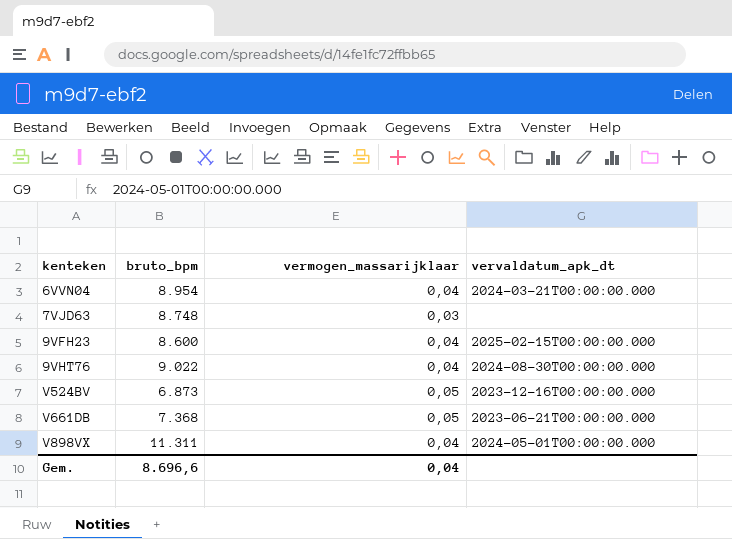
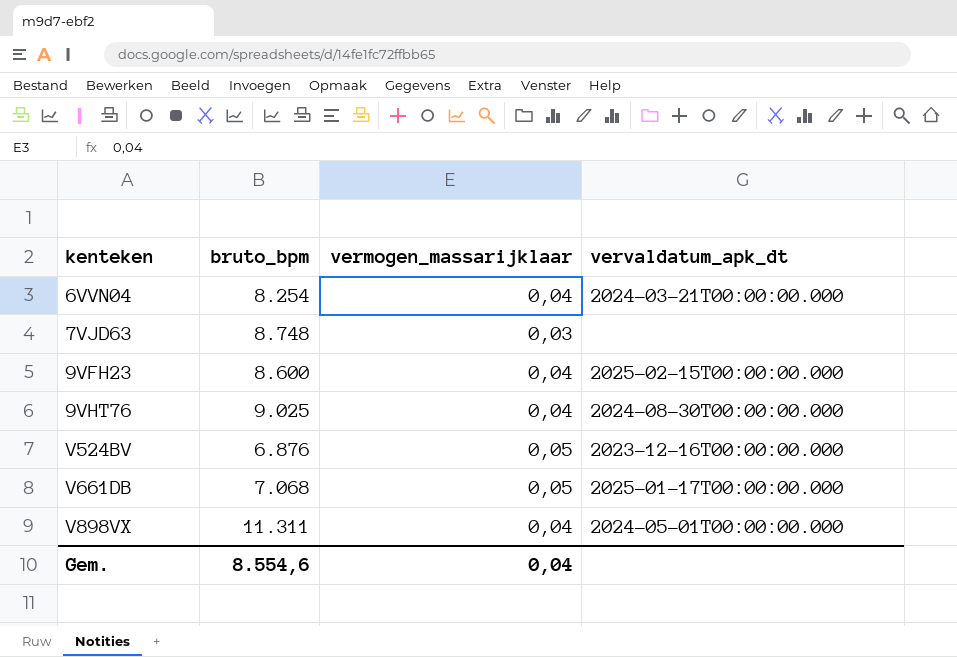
6VVN04 | bruto_bpm: 8.954 -> 8.254
9VHT76 | bruto_bpm: 9.022 -> 9.025
V524BV | bruto_bpm: 6.873 -> 6.876
V661DB | bruto_bpm: 7.368 -> 7.068
V661DB | vervaldatum_apk_dt: 2023-06-21T00:00:00.000 -> 2025-01-17T00:00:00.000
Gem. | bruto_bpm: 8.696,6 -> 8.554,6

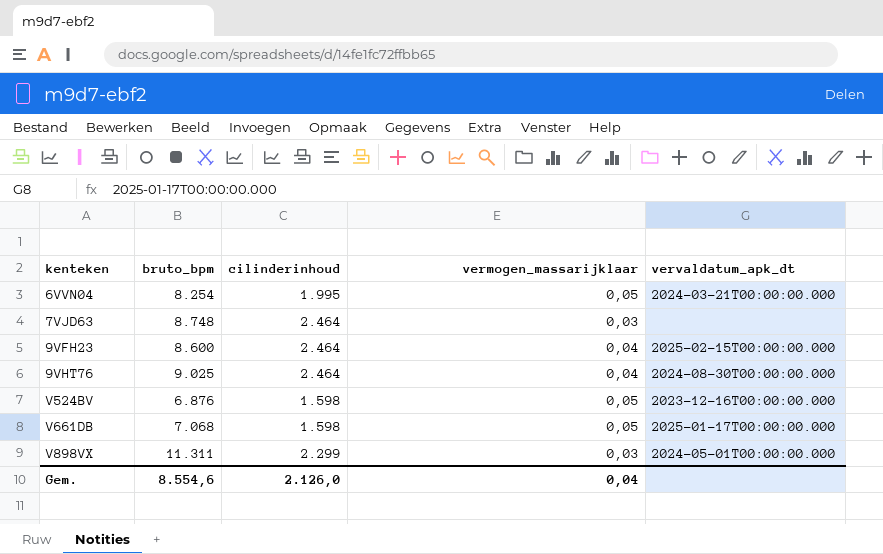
column cilinderinhoud | position: none -> 3
6VVN04 | vermogen_massarijklaar: 0,04 -> 0,05
V898VX | vermogen_massarijklaar: 0,04 -> 0,03

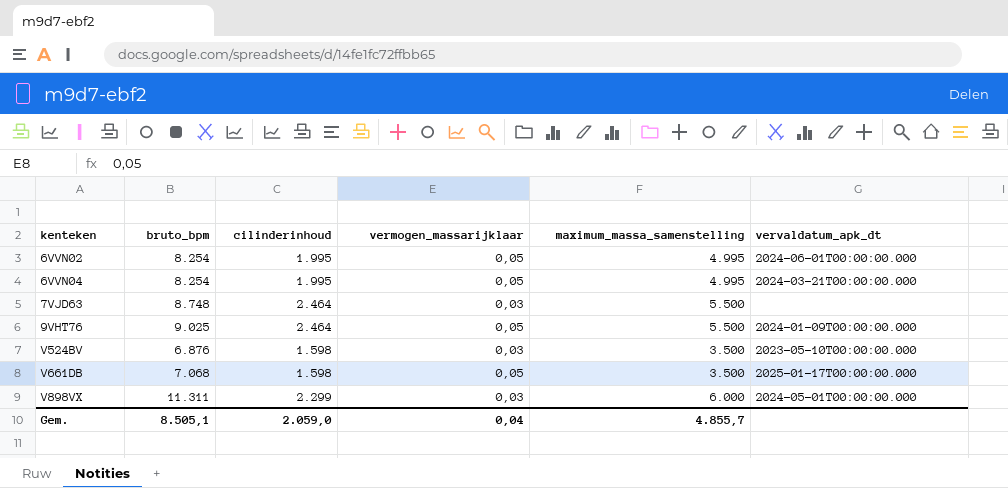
column maximum_massa_samenstelling | position: none -> 5
row 9VFH23: 8.600 | 2.464 | 0,04 | 2025-02-15T00:00:00.000 -> none
row 6VVN02: none -> 8.254 | 1.995 | 0,05 | 4.995 | 2024-06-01T00:00:00.000
9VHT76 | vermogen_massarijklaar: 0,04 -> 0,05
9VHT76 | vervaldatum_apk_dt: 2024-08-30T00:00:00.000 -> 2024-01-09T00:00:00.000
V524BV | vermogen_massarijklaar: 0,05 -> 0,03
V524BV | vervaldatum_apk_dt: 2023-12-16T00:00:00.000 -> 2023-05-10T00:00:00.000
Gem. | bruto_bpm: 8.554,6 -> 8.505,1
Gem. | cilinderinhoud: 2.126,0 -> 2.059,0

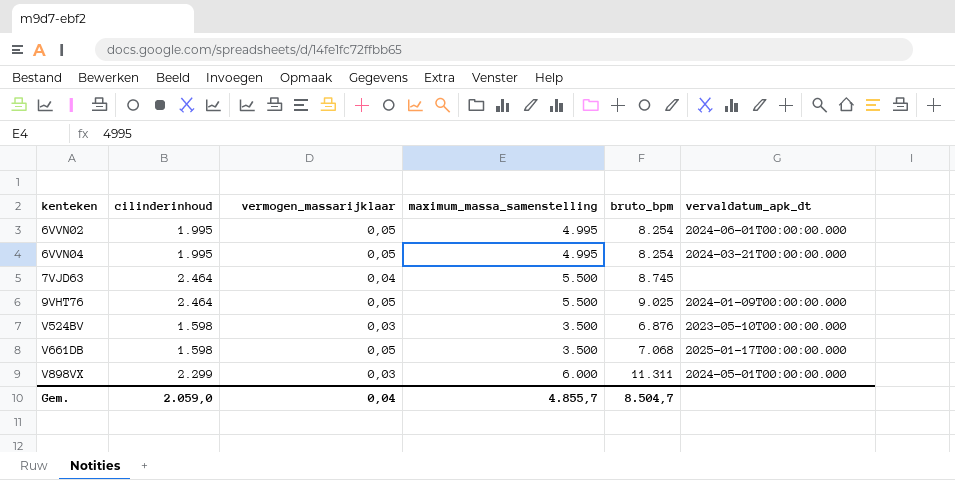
column bruto_bpm | position: 2 -> 5
7VJD63 | vermogen_massarijklaar: 0,03 -> 0,04
7VJD63 | bruto_bpm: 8.748 -> 8.745
Gem. | bruto_bpm: 8.505,1 -> 8.504,7

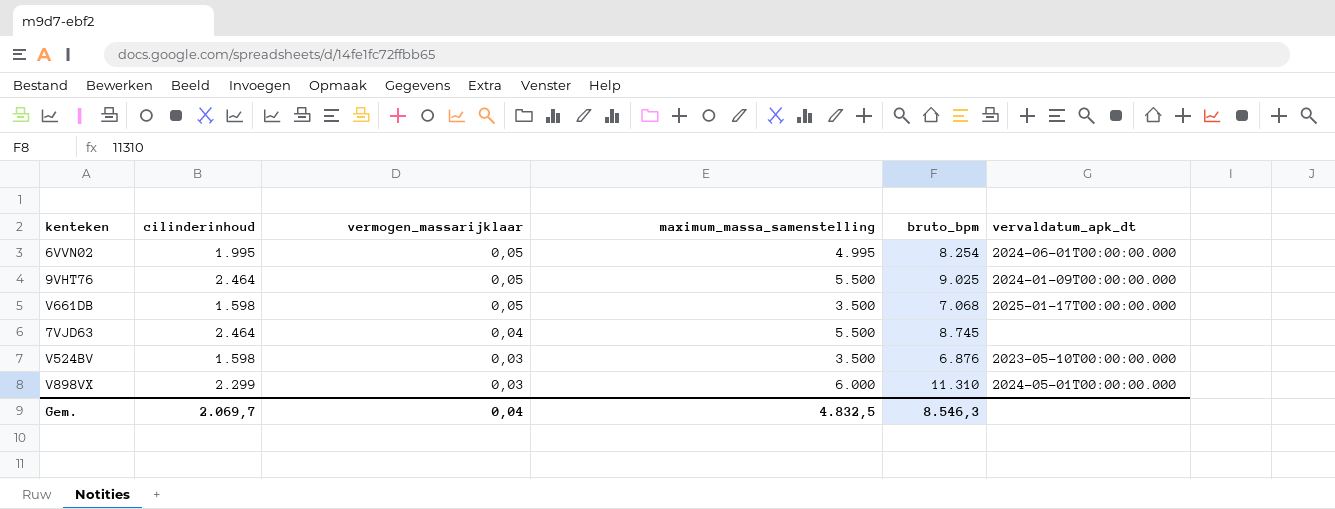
row order: kenteken ascending -> vermogen_massarijklaar descending
row 6VVN04: 1.995 | 0,05 | 4.995 | 8.254 | 2024-03-21T00:00:00.000 -> none
V898VX | bruto_bpm: 11.311 -> 11.310
Gem. | cilinderinhoud: 2.059,0 -> 2.069,7
Gem. | maximum_massa_samenstelling: 4.855,7 -> 4.832,5
Gem. | bruto_bpm: 8.504,7 -> 8.546,3

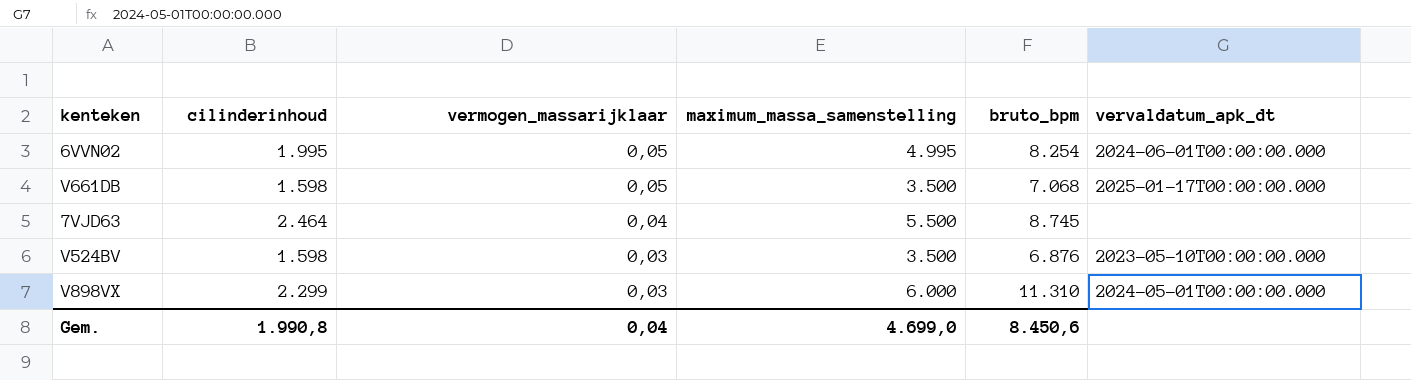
row 9VHT76: 2.464 | 0,05 | 5.500 | 9.025 | 2024-01-09T00:00:00.000 -> none
Gem. | cilinderinhoud: 2.069,7 -> 1.990,8
Gem. | maximum_massa_samenstelling: 4.832,5 -> 4.699,0
Gem. | bruto_bpm: 8.546,3 -> 8.450,6

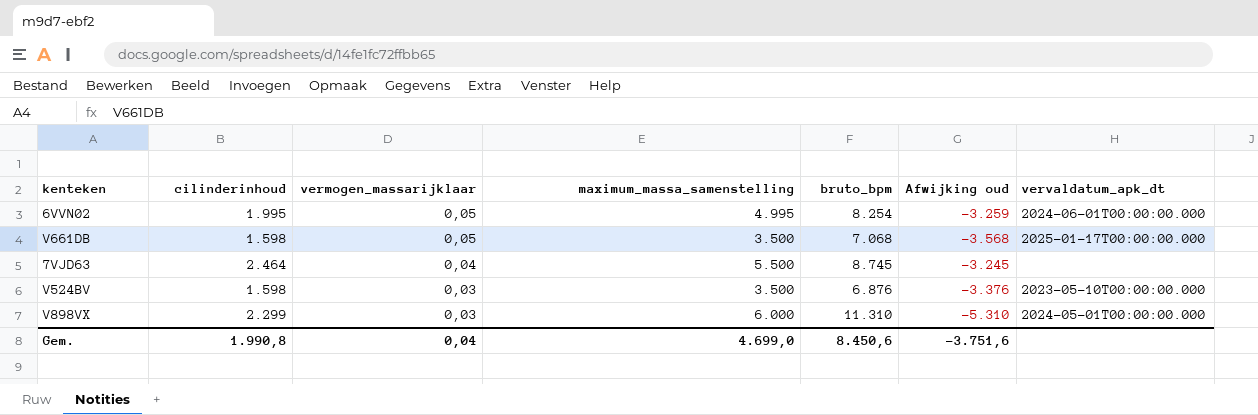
column Afwijking oud | formula: none -> [maximum_massa_samenstelling] - [bruto_bpm]

